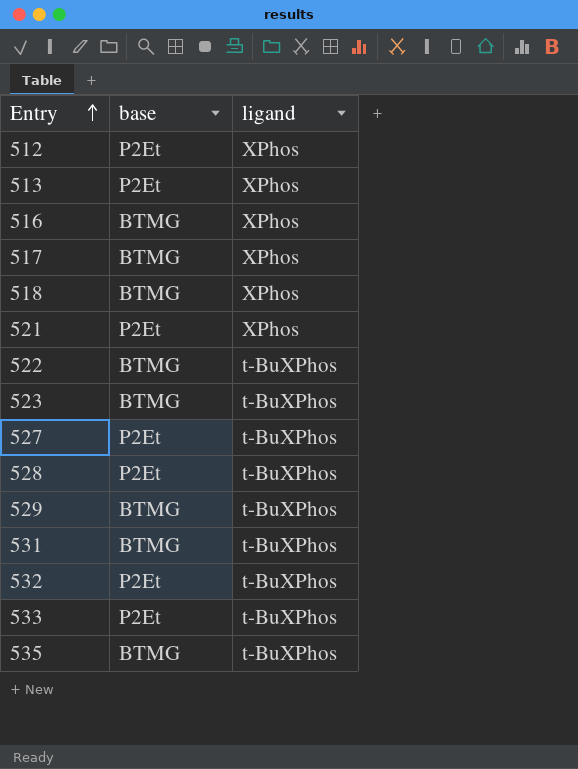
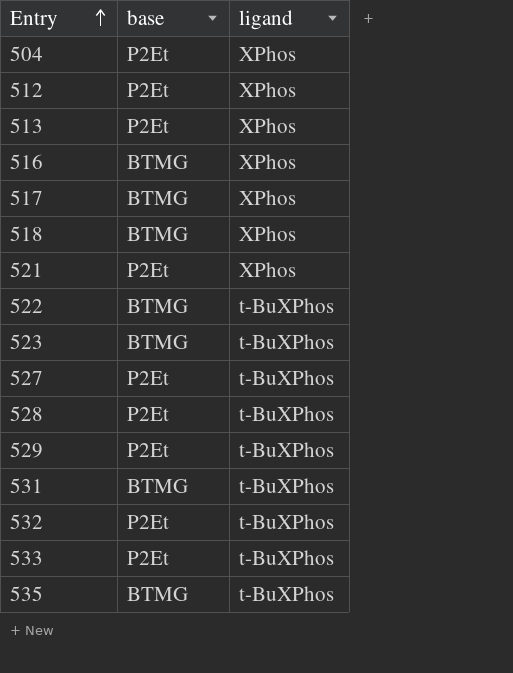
row 504: none -> P2Et | XPhos
529 | base: BTMG -> P2Et

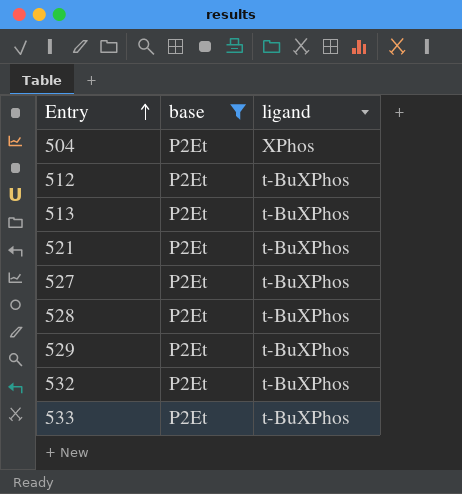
filter: none -> base = P2Et
512 | ligand: XPhos -> t-BuXPhos
513 | ligand: XPhos -> t-BuXPhos
521 | ligand: XPhos -> t-BuXPhos

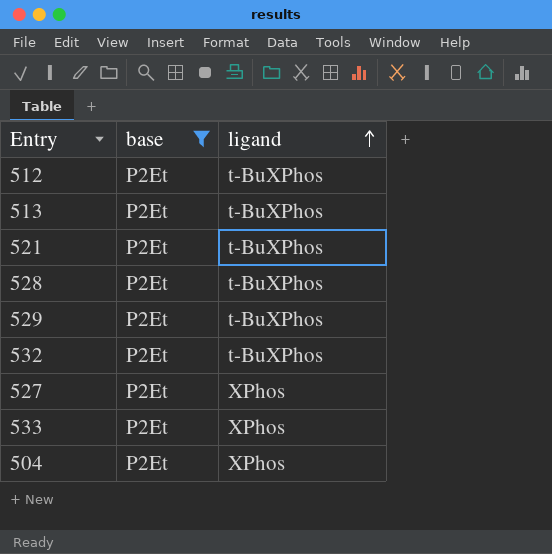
row order: Entry ascending -> ligand ascending
527 | ligand: t-BuXPhos -> XPhos
533 | ligand: t-BuXPhos -> XPhos

